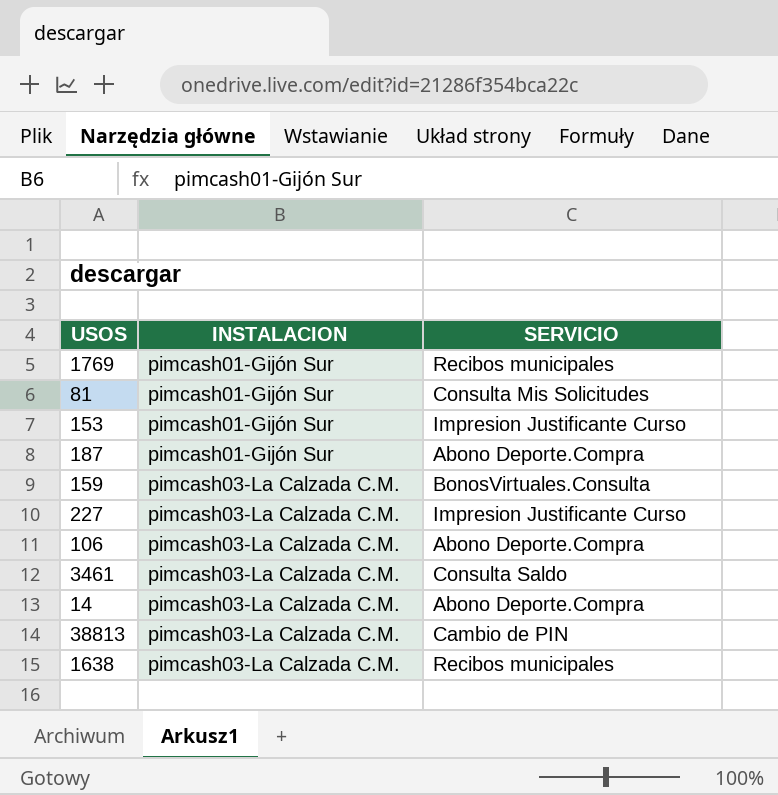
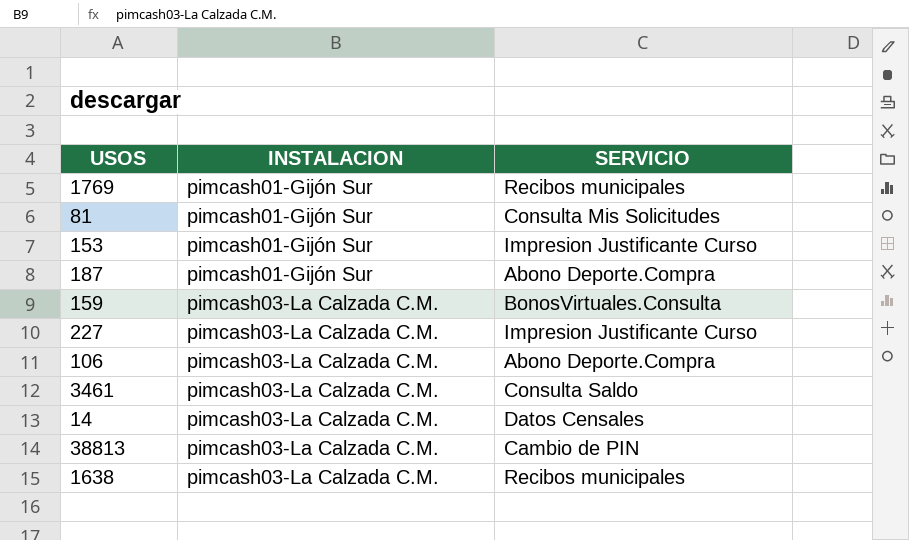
14 | SERVICIO: Abono Deporte.Compra -> Datos Censales

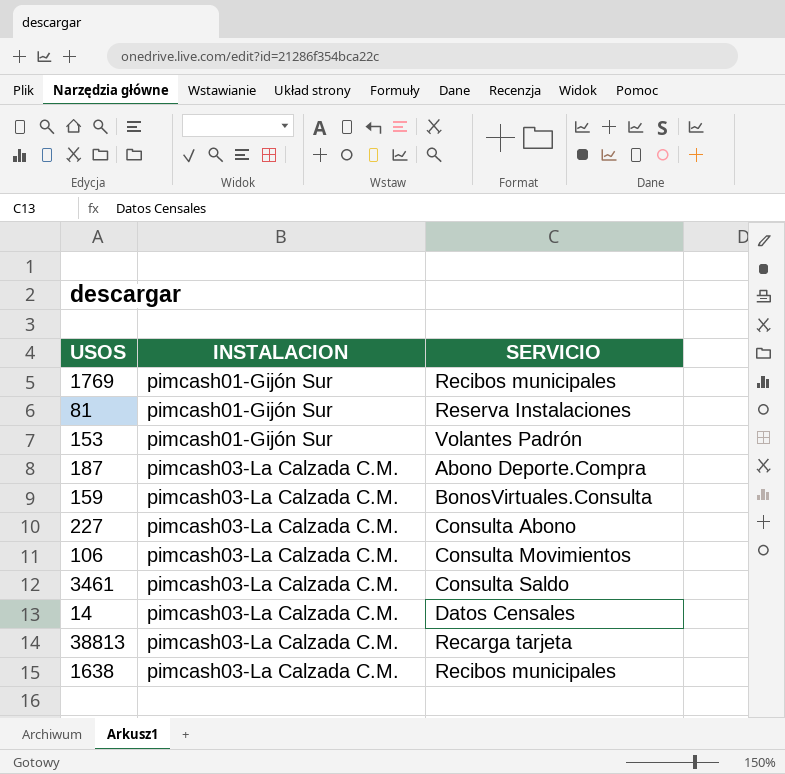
81 | SERVICIO: Consulta Mis Solicitudes -> Reserva Instalaciones
153 | SERVICIO: Impresion Justificante Curso -> Volantes Padrón
187 | INSTALACION: pimcash01-Gijón Sur -> pimcash03-La Calzada C.M.
227 | SERVICIO: Impresion Justificante Curso -> Consulta Abono
106 | SERVICIO: Abono Deporte.Compra -> Consulta Movimientos
38813 | SERVICIO: Cambio de PIN -> Recarga tarjeta

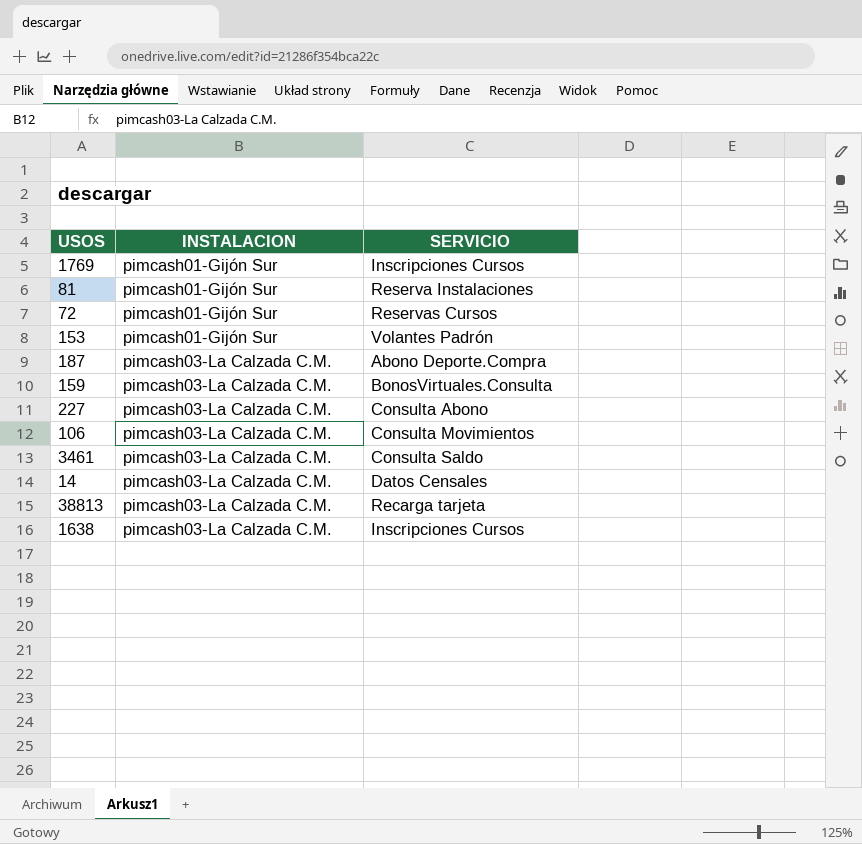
1769 | SERVICIO: Recibos municipales -> Inscripciones Cursos
row 72: none -> pimcash01-Gijón Sur | Reservas Cursos
1638 | SERVICIO: Recibos municipales -> Inscripciones Cursos

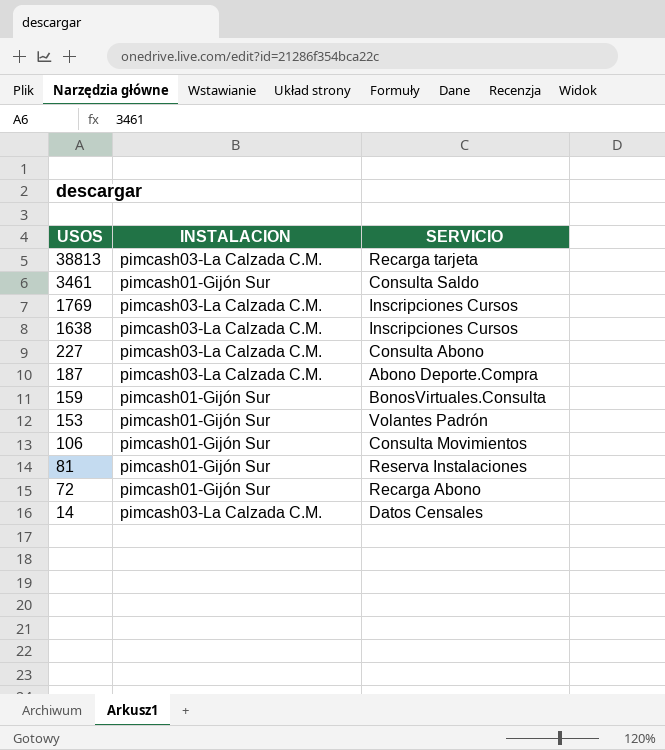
row order: INSTALACION ascending -> USOS descending
3461 | INSTALACION: pimcash03-La Calzada C.M. -> pimcash01-Gijón Sur
1769 | INSTALACION: pimcash01-Gijón Sur -> pimcash03-La Calzada C.M.
159 | INSTALACION: pimcash03-La Calzada C.M. -> pimcash01-Gijón Sur
106 | INSTALACION: pimcash03-La Calzada C.M. -> pimcash01-Gijón Sur
72 | SERVICIO: Reservas Cursos -> Recarga Abono

